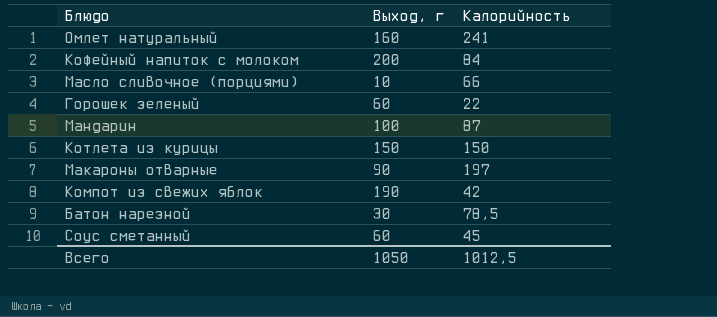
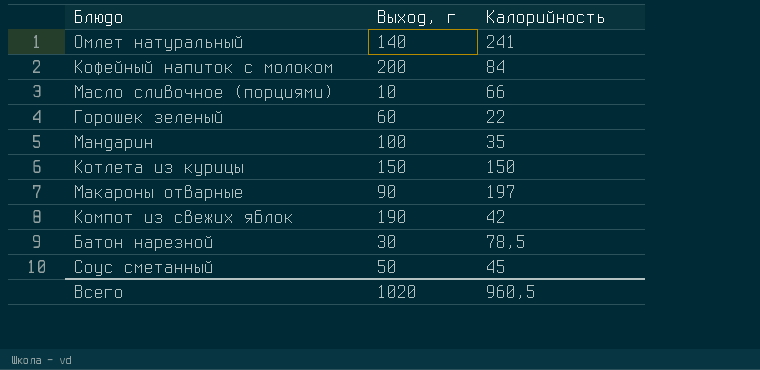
Омлет натуральный | Выход, г: 160 -> 140
Мандарин | Калорийность: 87 -> 35
Соус сметанный | Выход, г: 60 -> 50
Всего | Выход, г: 1050 -> 1020
Всего | Калорийность: 1012,5 -> 960,5

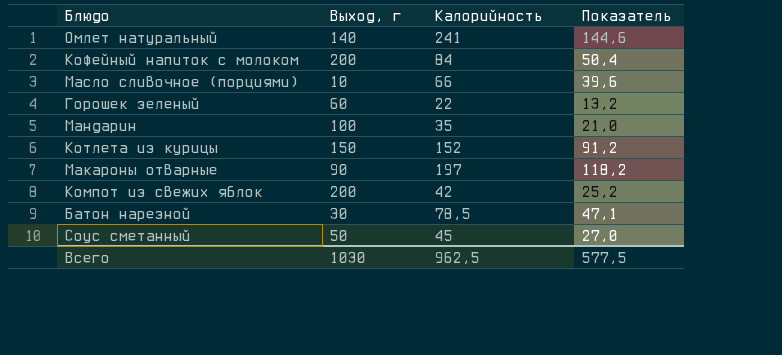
column Показатель | formula: none -> [Калорийность] * 0,6
Котлета из курицы | Калорийность: 150 -> 152
Компот из свежих яблок | Выход, г: 190 -> 200
Всего | Выход, г: 1020 -> 1030
Всего | Калорийность: 960,5 -> 962,5

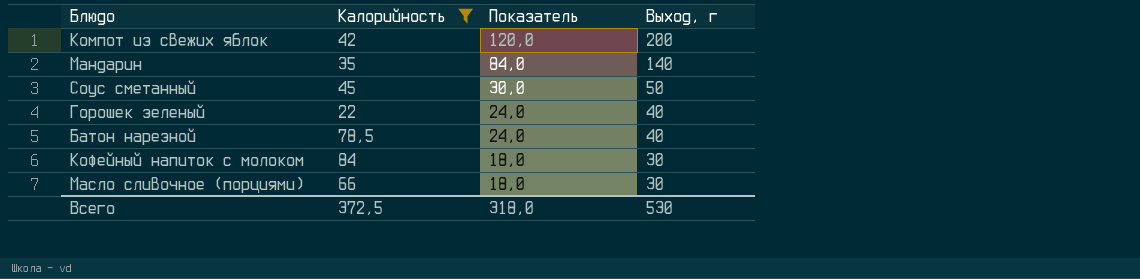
filter: none -> Калорийность <= 84
row order: none -> Показатель descending
column Показатель | formula: [Калорийность] * 0,6 -> [Выход, г] * 0,6
column Выход, г | position: 2 -> 4
Мандарин | Выход, г: 100 -> 140
Горошек зеленый | Выход, г: 60 -> 40
Батон нарезной | Выход, г: 30 -> 40
Кофейный напиток с молоком | Выход, г: 200 -> 30
Масло сливочное (порциями) | Выход, г: 10 -> 30
Всего | Калорийность: 962,5 -> 372,5
Всего | Показатель: 577,5 -> 318,0
Всего | Выход, г: 1030 -> 530

